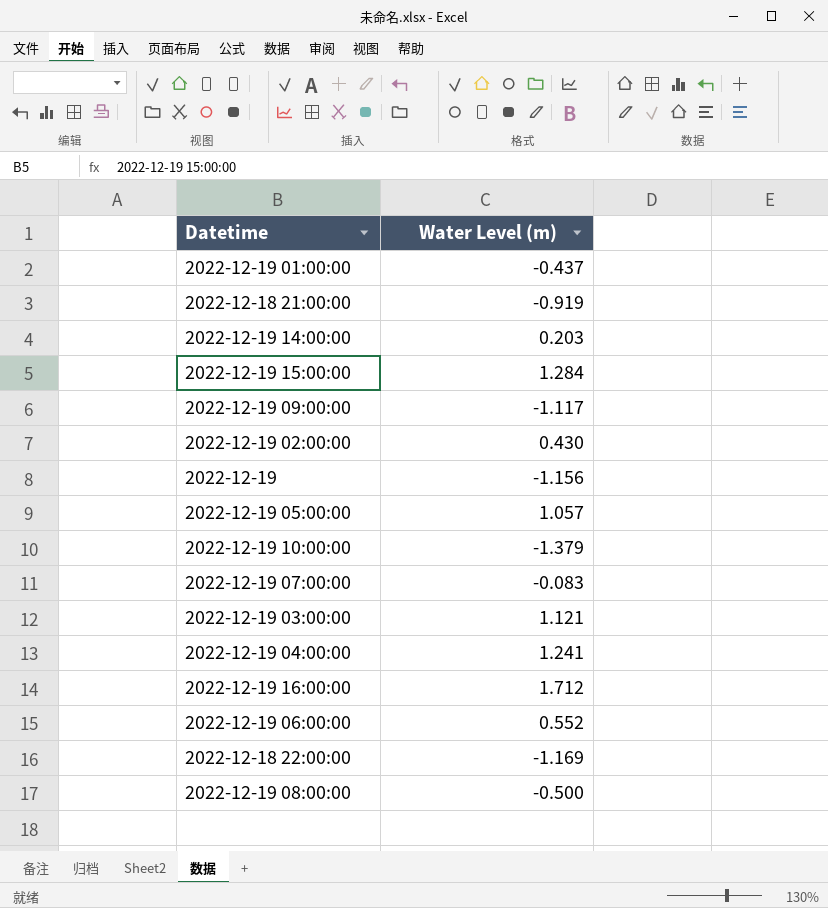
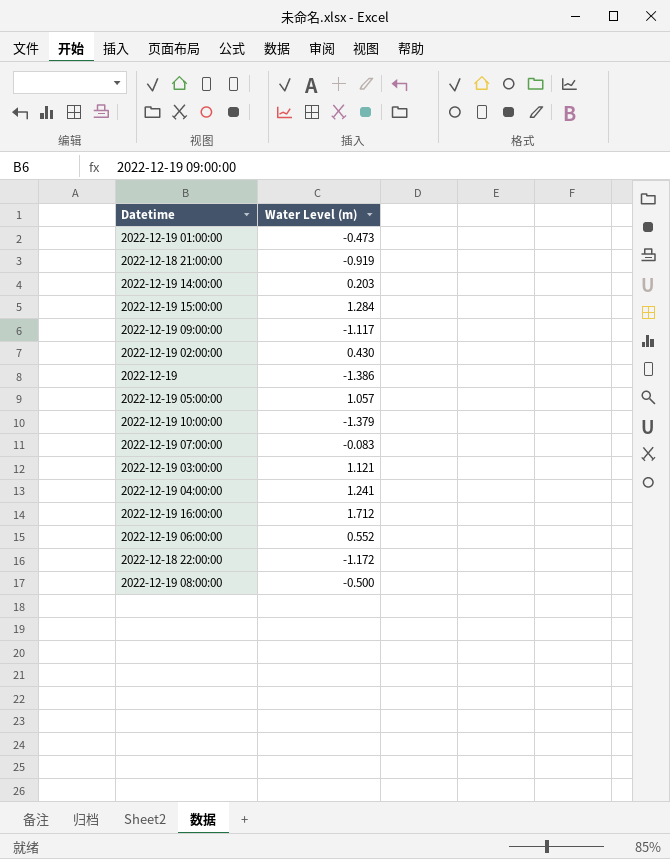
2022-12-19 01:00:00 | Water Level (m): -0.437 -> -0.473
2022-12-19 | Water Level (m): -1.156 -> -1.386
2022-12-18 22:00:00 | Water Level (m): -1.169 -> -1.172

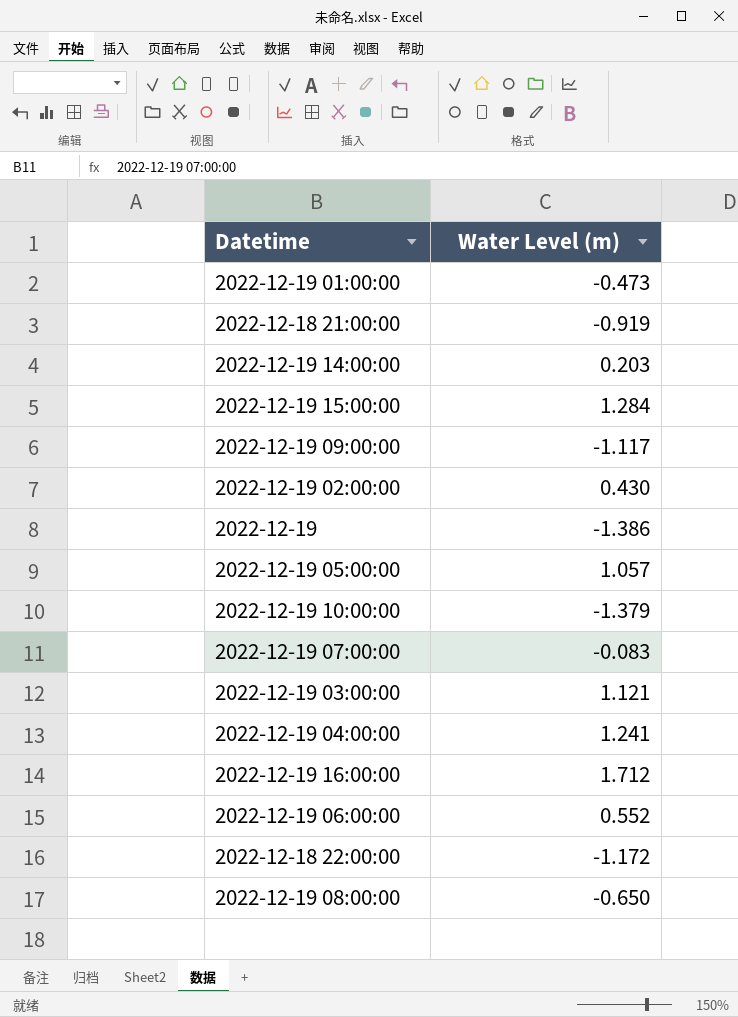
2022-12-19 08:00:00 | Water Level (m): -0.500 -> -0.650

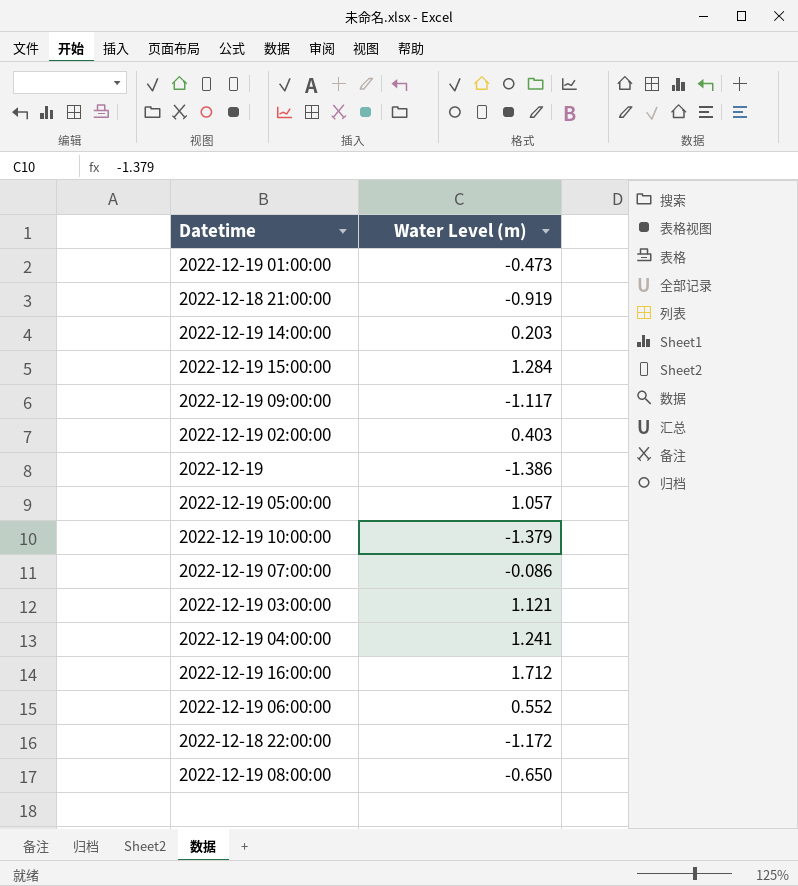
2022-12-19 02:00:00 | Water Level (m): 0.430 -> 0.403
2022-12-19 07:00:00 | Water Level (m): -0.083 -> -0.086

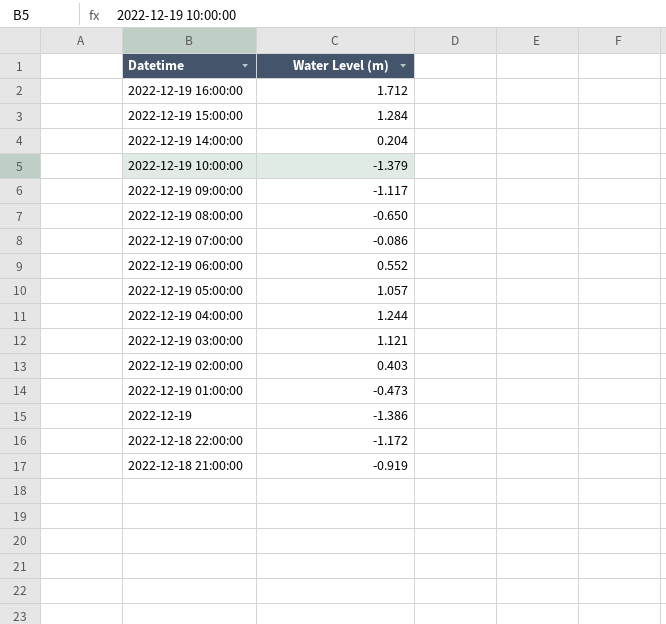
row order: none -> Datetime descending
2022-12-19 14:00:00 | Water Level (m): 0.203 -> 0.204
2022-12-19 04:00:00 | Water Level (m): 1.241 -> 1.244

